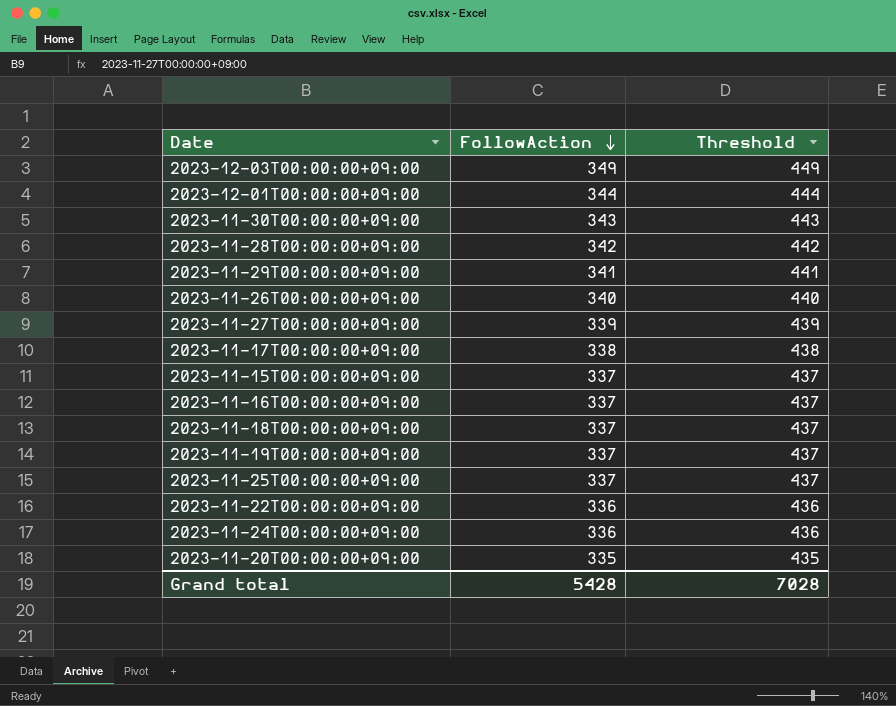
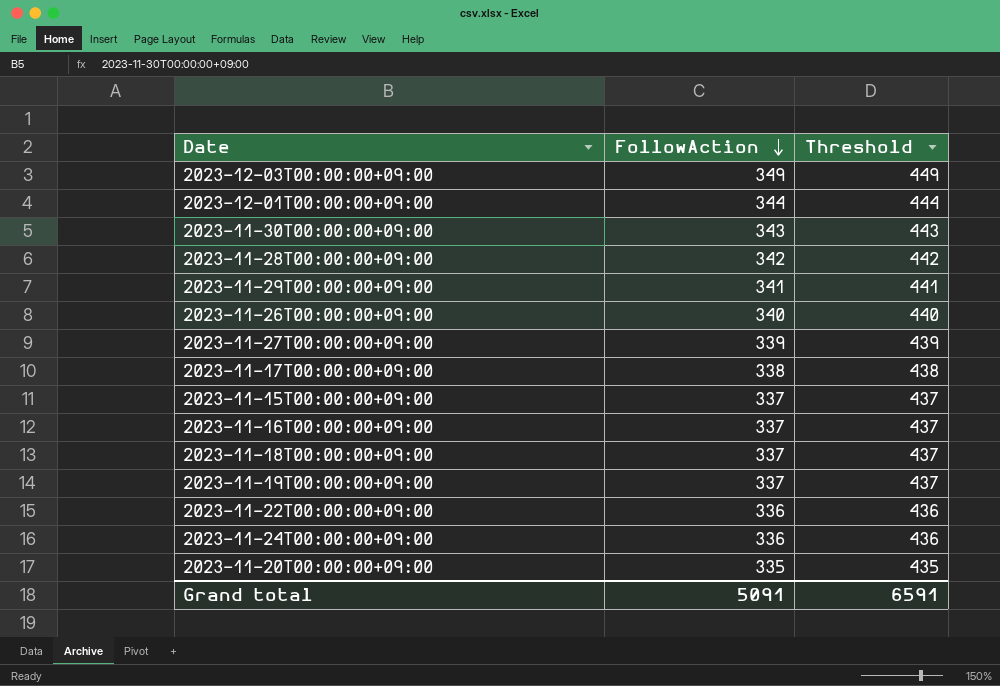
row 2023-11-25T00:00:00+09:00: 337 | 437 -> none
Grand total | FollowAction: 5428 -> 5091
Grand total | Threshold: 7028 -> 6591

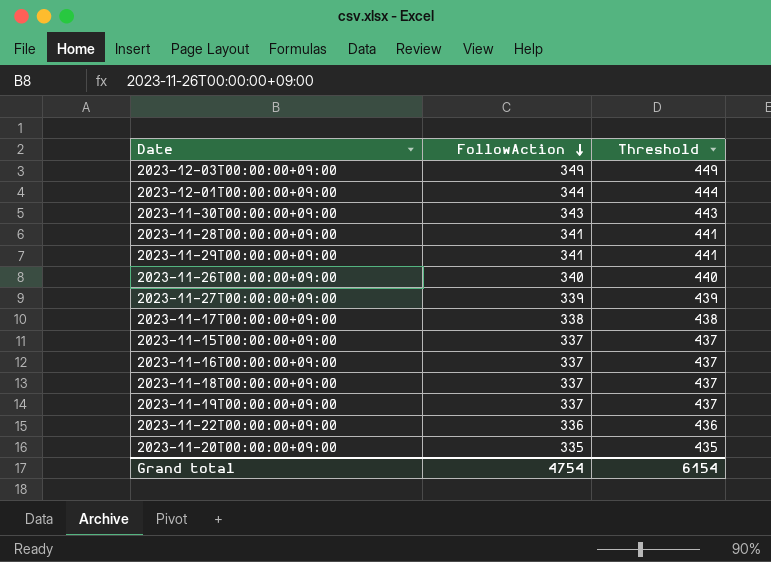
row 2023-11-24T00:00:00+09:00: 336 | 436 -> none
2023-11-28T00:00:00+09:00 | FollowAction: 342 -> 341
2023-11-28T00:00:00+09:00 | Threshold: 442 -> 441
Grand total | FollowAction: 5091 -> 4754
Grand total | Threshold: 6591 -> 6154

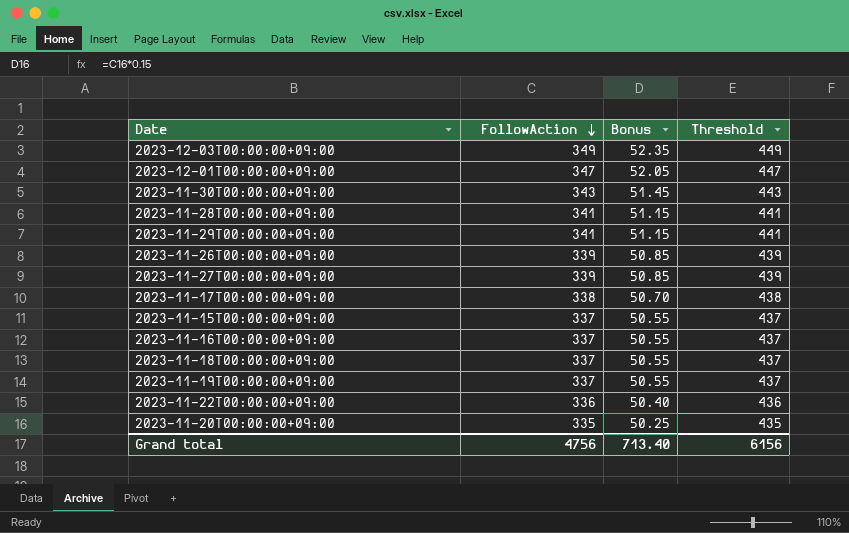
column Bonus | formula: none -> [FollowAction] * 0.15
2023-12-01T00:00:00+09:00 | FollowAction: 344 -> 347
2023-12-01T00:00:00+09:00 | Threshold: 444 -> 447
2023-11-26T00:00:00+09:00 | FollowAction: 340 -> 339
2023-11-26T00:00:00+09:00 | Threshold: 440 -> 439
Grand total | FollowAction: 4754 -> 4756
Grand total | Threshold: 6154 -> 6156

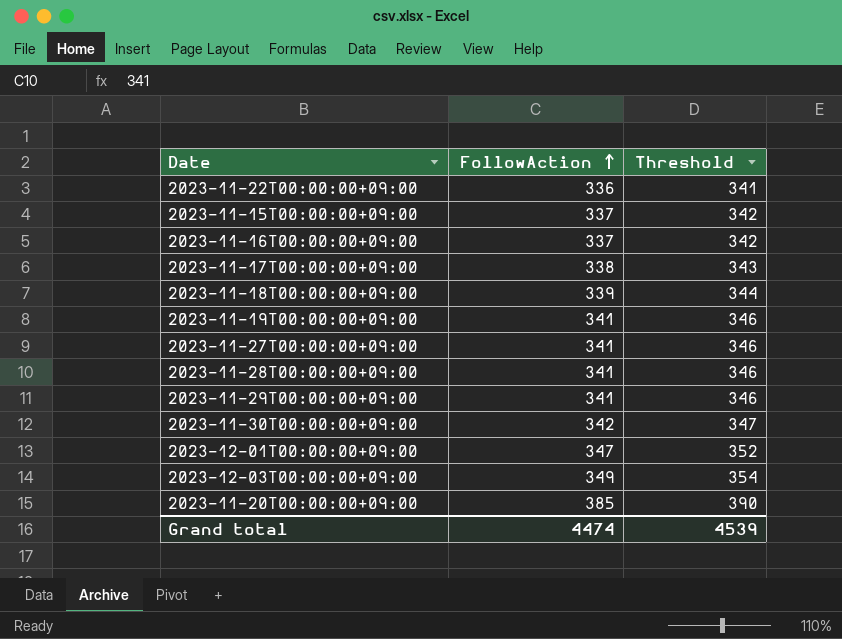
row order: FollowAction descending -> FollowAction ascending
column Bonus | formula: [FollowAction] * 0.15 -> none
column Threshold | formula: [FollowAction] + 100 -> [FollowAction] + 5
row 2023-11-26T00:00:00+09:00: 339 | 50.85 | 439 -> none
2023-11-18T00:00:00+09:00 | FollowAction: 337 -> 339
2023-11-19T00:00:00+09:00 | FollowAction: 337 -> 341
2023-11-27T00:00:00+09:00 | FollowAction: 339 -> 341
2023-11-30T00:00:00+09:00 | FollowAction: 343 -> 342
2023-11-20T00:00:00+09:00 | FollowAction: 335 -> 385
Grand total | FollowAction: 4756 -> 4474
Grand total | Threshold: 6156 -> 4539

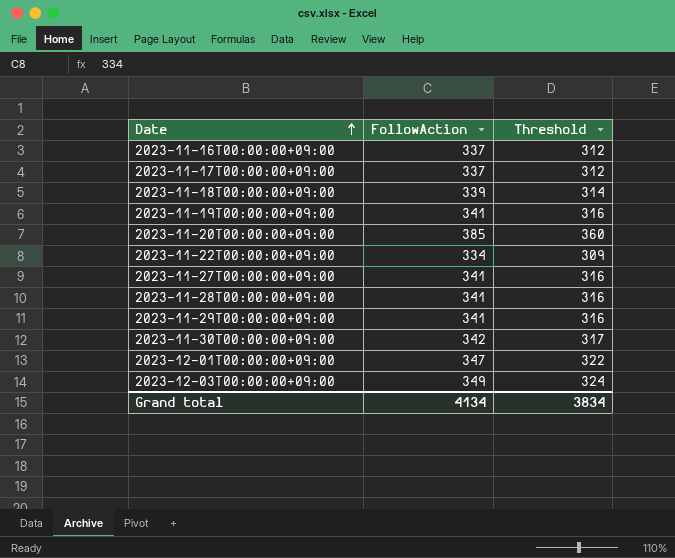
row order: FollowAction ascending -> Date ascending
column Threshold | formula: [FollowAction] + 5 -> [FollowAction] - 25
row 2023-11-15T00:00:00+09:00: 337 | 342 -> none
2023-11-17T00:00:00+09:00 | FollowAction: 338 -> 337
2023-11-22T00:00:00+09:00 | FollowAction: 336 -> 334
Grand total | FollowAction: 4474 -> 4134
Grand total | Threshold: 4539 -> 3834

